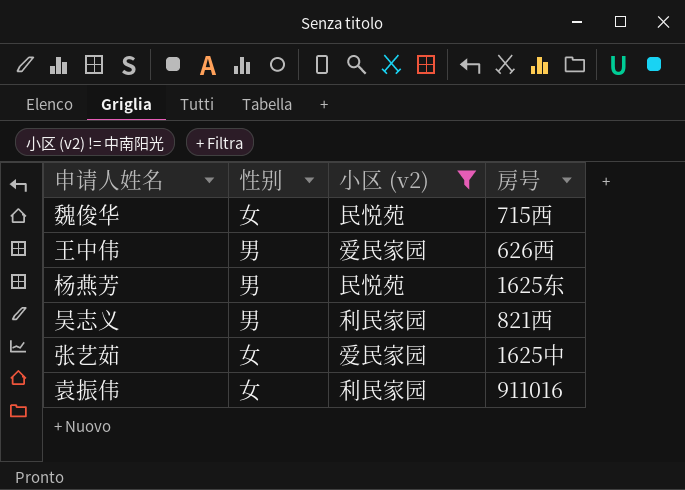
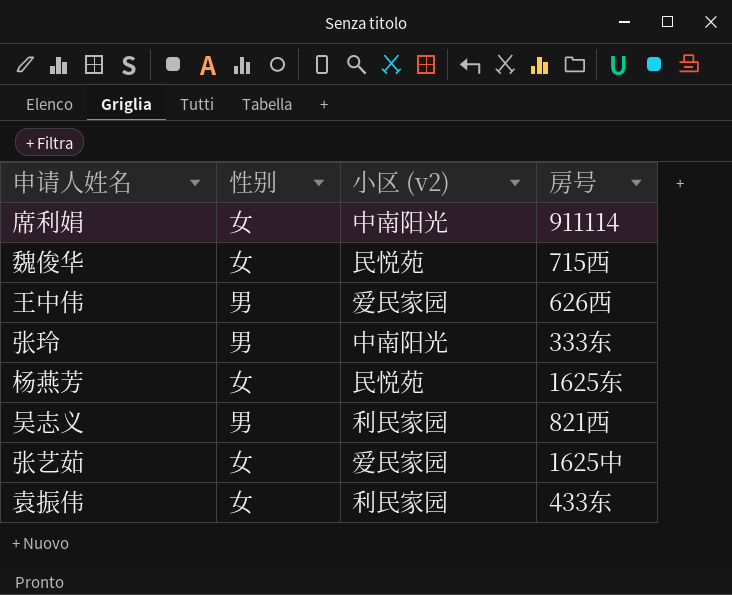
filter: 小区 (v2) != 中南阳光 -> none
杨燕芳 | 性别: 男 -> 女
袁振伟 | 房号: 911016 -> 433东

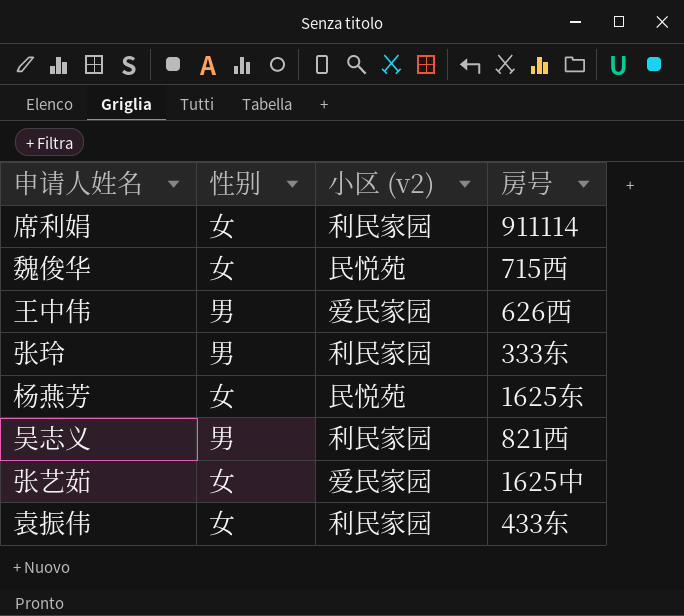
席利娟 | 小区 (v2): 中南阳光 -> 利民家园
张玲 | 小区 (v2): 中南阳光 -> 利民家园

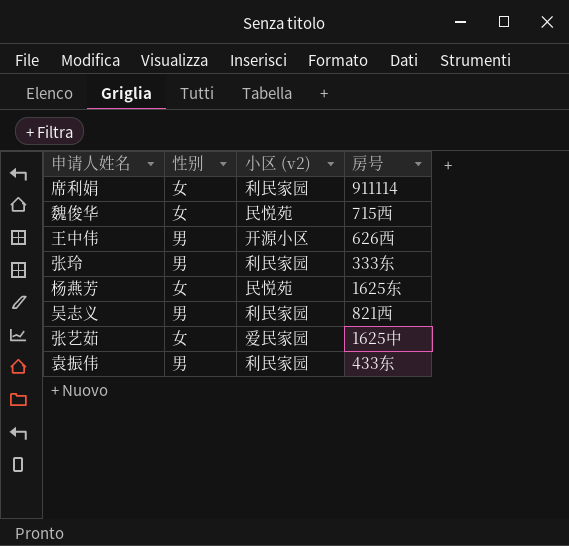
王中伟 | 小区 (v2): 爱民家园 -> 开源小区
袁振伟 | 性别: 女 -> 男

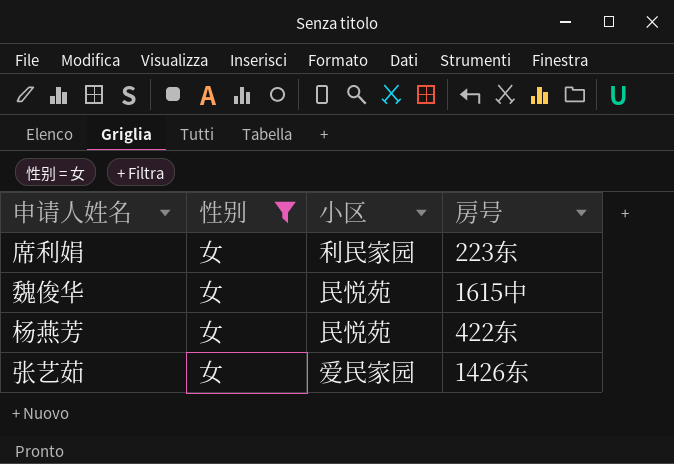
filter: none -> 性别 = 女
column name: 小区 (v2) -> 小区
席利娟 | 房号: 911114 -> 223东
魏俊华 | 房号: 715西 -> 1615中
杨燕芳 | 房号: 1625东 -> 422东
张艺茹 | 房号: 1625中 -> 1426东

